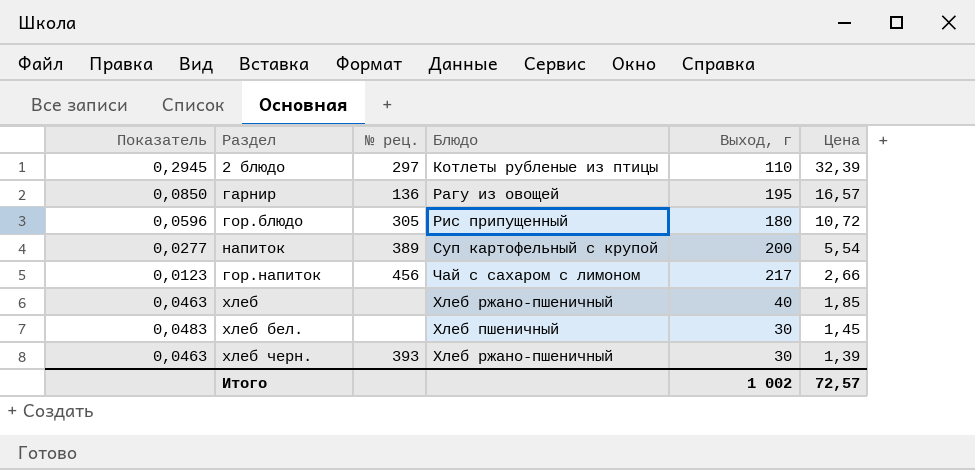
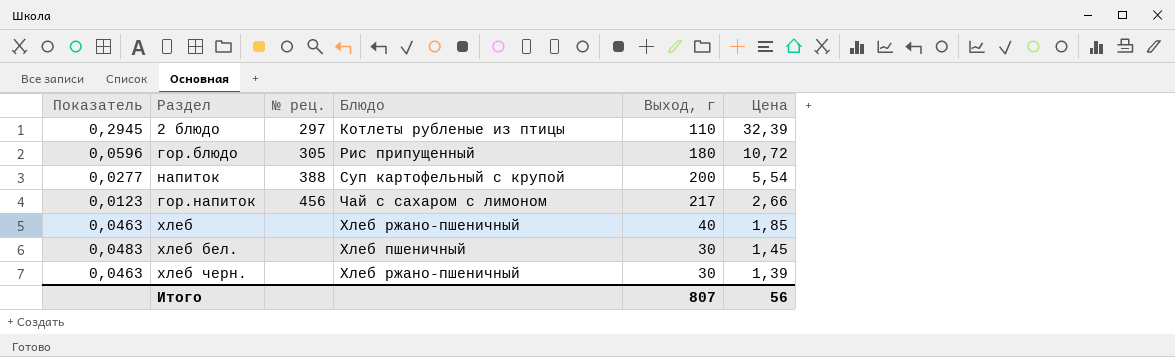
row гарнир: 0,0850 | 136 | Рагу из овощей | 195 | 16,57 -> none
напиток | № рец.: 389 -> 388
хлеб черн. | № рец.: 393 -> none
Итого | Выход, г: 1 002 -> 807
Итого | Цена: 72,57 -> 56

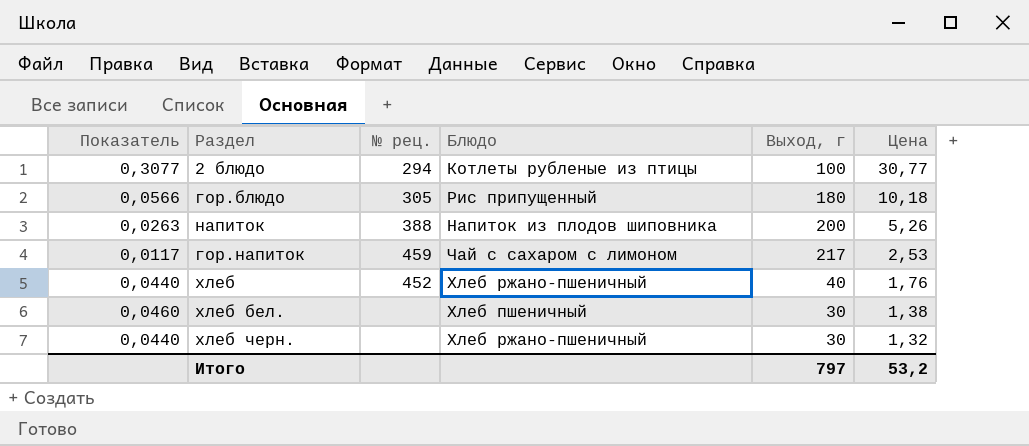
2 блюдо | Показатель: 0,2945 -> 0,3077
2 блюдо | № рец.: 297 -> 294
2 блюдо | Выход, г: 110 -> 100
2 блюдо | Цена: 32,39 -> 30,77
гор.блюдо | Показатель: 0,0596 -> 0,0566
гор.блюдо | Цена: 10,72 -> 10,18
напиток | Показатель: 0,0277 -> 0,0263
напиток | Блюдо: Суп картофельный с крупой -> Напиток из плодов шиповника
напиток | Цена: 5,54 -> 5,26
гор.напиток | Показатель: 0,0123 -> 0,0117
гор.напиток | № рец.: 456 -> 459
гор.напиток | Цена: 2,66 -> 2,53
хлеб | Показатель: 0,0463 -> 0,0440
хлеб | № рец.: none -> 452
хлеб | Цена: 1,85 -> 1,76
хлеб бел. | Показатель: 0,0483 -> 0,0460
хлеб бел. | Цена: 1,45 -> 1,38
хлеб черн. | Показатель: 0,0463 -> 0,0440
хлеб черн. | Цена: 1,39 -> 1,32
Итого | Выход, г: 807 -> 797
Итого | Цена: 56 -> 53,2

